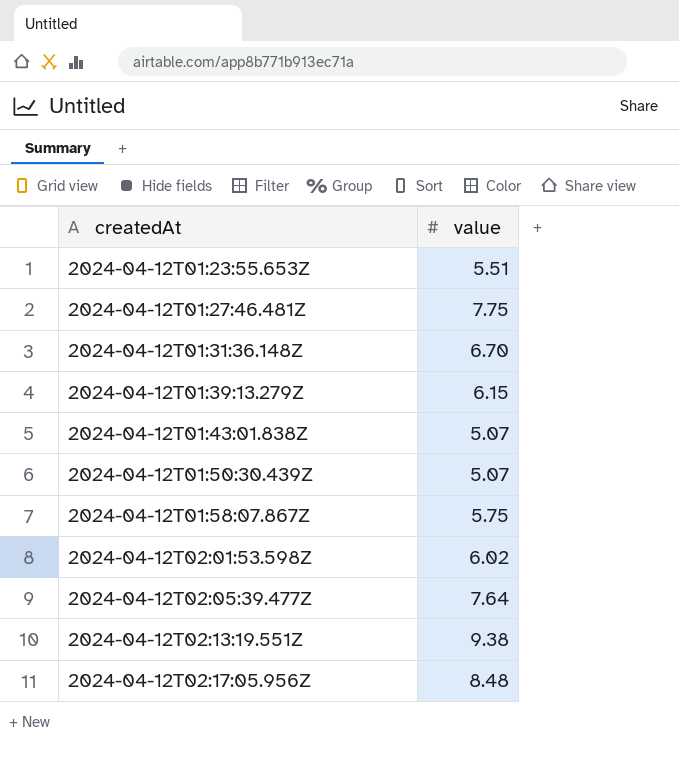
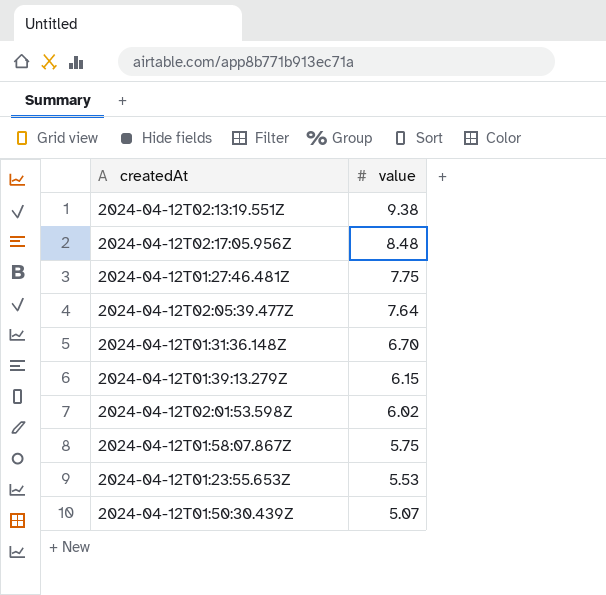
row order: createdAt ascending -> value descending
row 2024-04-12T01:43:01.838Z: 5.07 -> none
2024-04-12T01:23:55.653Z | value: 5.51 -> 5.53

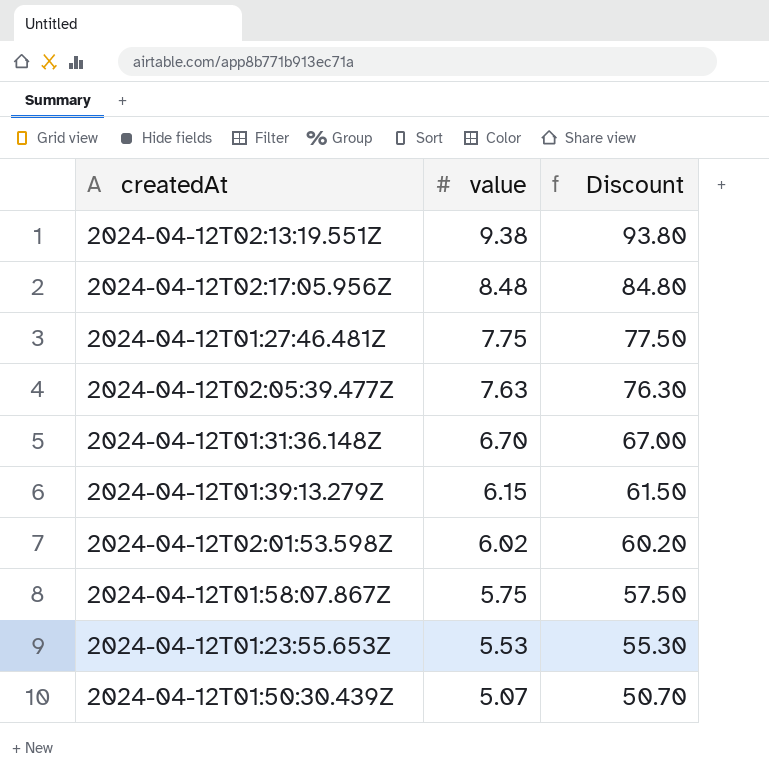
column Discount | formula: none -> [value] * 10
2024-04-12T02:05:39.477Z | value: 7.64 -> 7.63

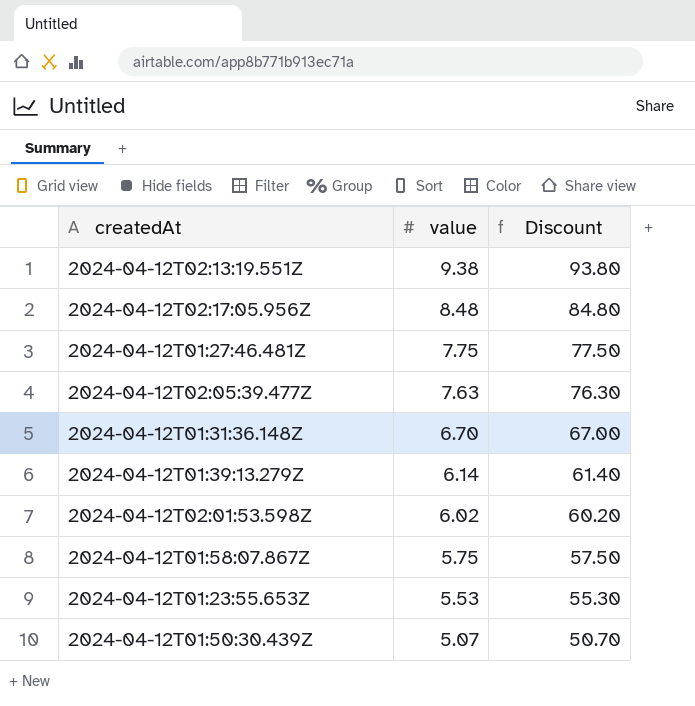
2024-04-12T01:39:13.279Z | value: 6.15 -> 6.14
2024-04-12T01:39:13.279Z | Discount: 61.50 -> 61.40

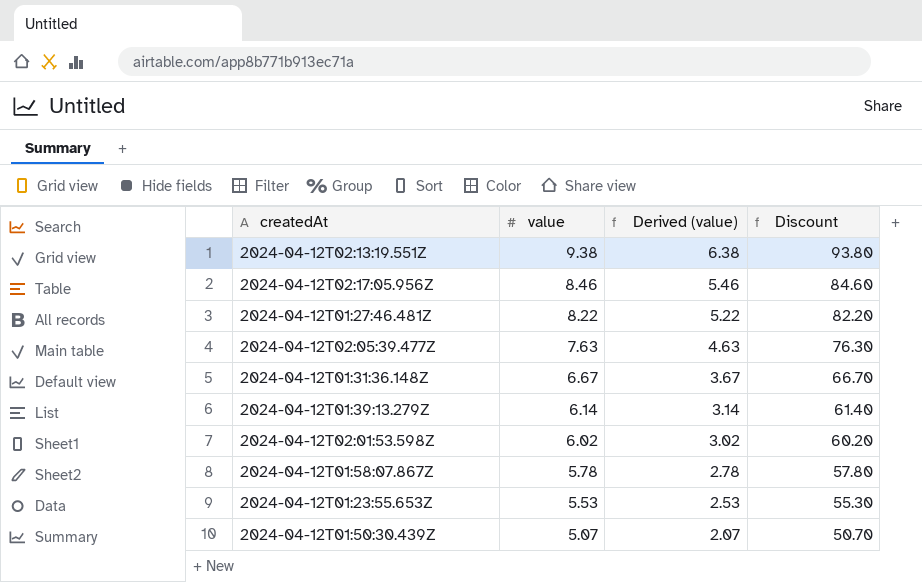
column Derived (value) | formula: none -> [value] - 3
2024-04-12T02:17:05.956Z | value: 8.48 -> 8.46
2024-04-12T02:17:05.956Z | Discount: 84.80 -> 84.60
2024-04-12T01:27:46.481Z | value: 7.75 -> 8.22
2024-04-12T01:27:46.481Z | Discount: 77.50 -> 82.20
2024-04-12T01:31:36.148Z | value: 6.70 -> 6.67
2024-04-12T01:31:36.148Z | Discount: 67.00 -> 66.70
2024-04-12T01:58:07.867Z | value: 5.75 -> 5.78
2024-04-12T01:58:07.867Z | Discount: 57.50 -> 57.80

